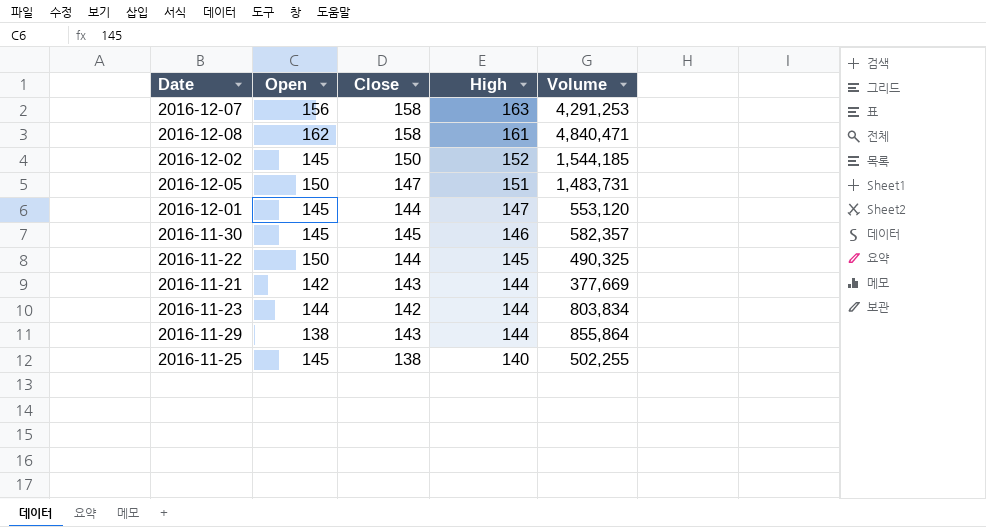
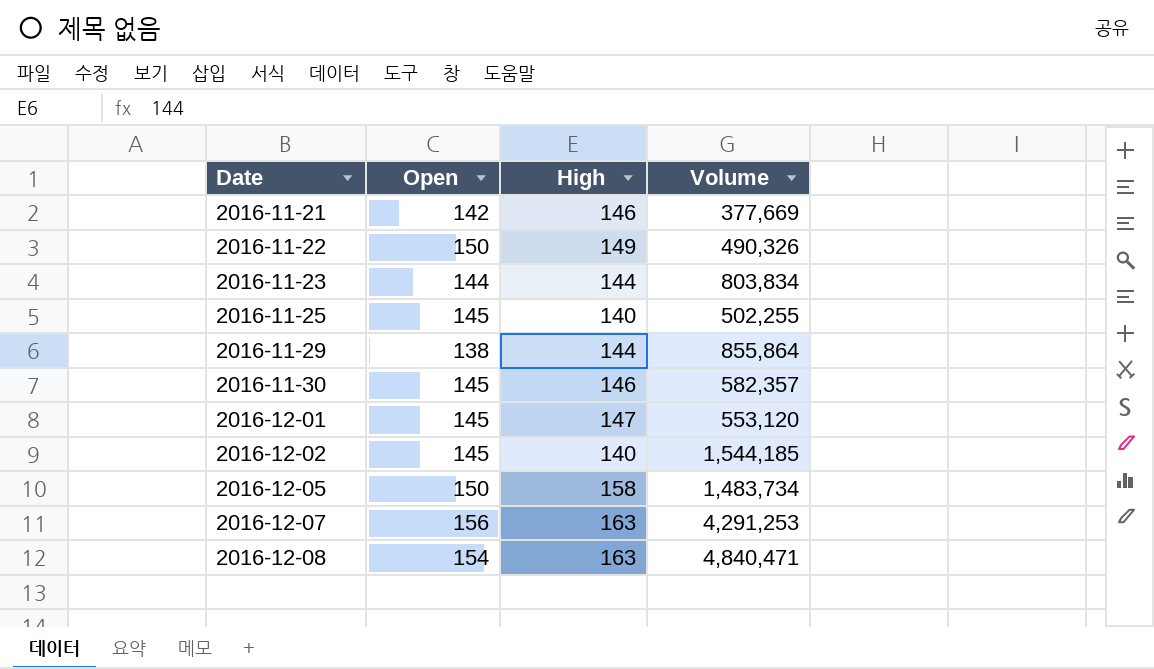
row order: High descending -> Date ascending
column Close | position: 3 -> none
2016-11-21 | High: 144 -> 146
2016-11-22 | High: 145 -> 149
2016-11-22 | Volume: 490,325 -> 490,326
2016-12-02 | High: 152 -> 140
2016-12-05 | High: 151 -> 158
2016-12-05 | Volume: 1,483,731 -> 1,483,734
2016-12-08 | Open: 162 -> 154
2016-12-08 | High: 161 -> 163

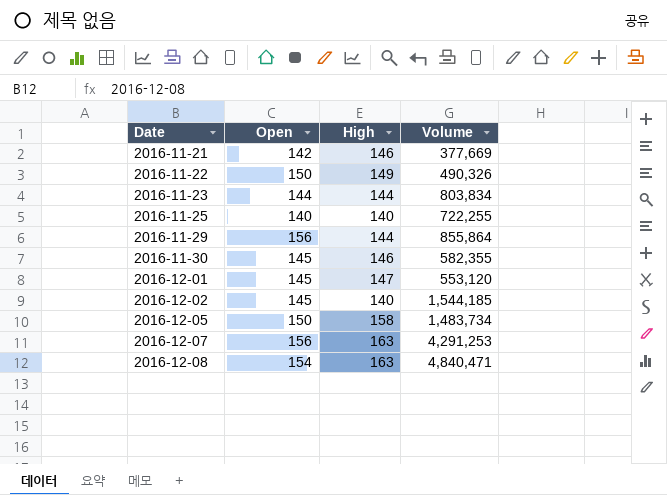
2016-11-25 | Open: 145 -> 140
2016-11-25 | Volume: 502,255 -> 722,255
2016-11-29 | Open: 138 -> 156
2016-11-30 | Volume: 582,357 -> 582,355

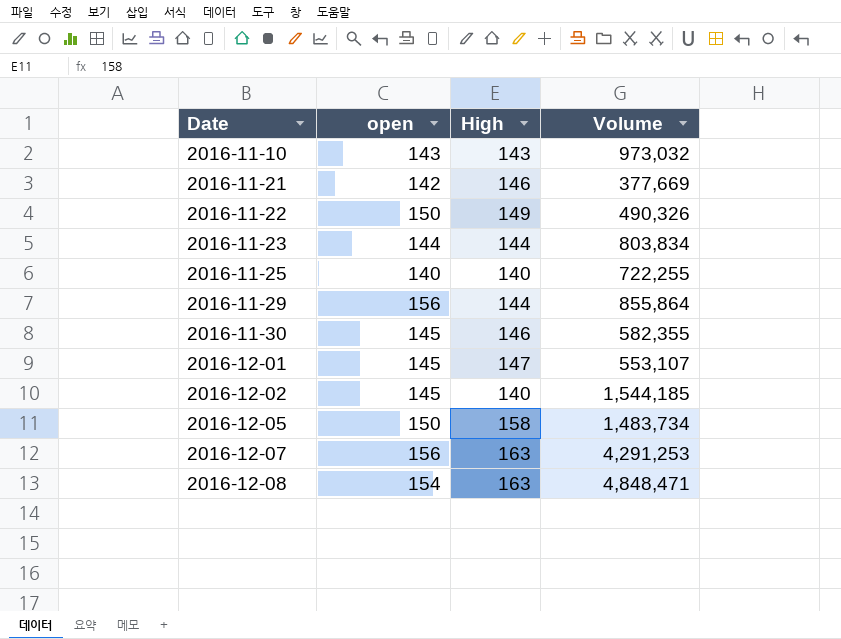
column name: Open -> open
row 2016-11-10: none -> 143 | 143 | 973,032
2016-12-01 | Volume: 553,120 -> 553,107
2016-12-08 | Volume: 4,840,471 -> 4,848,471

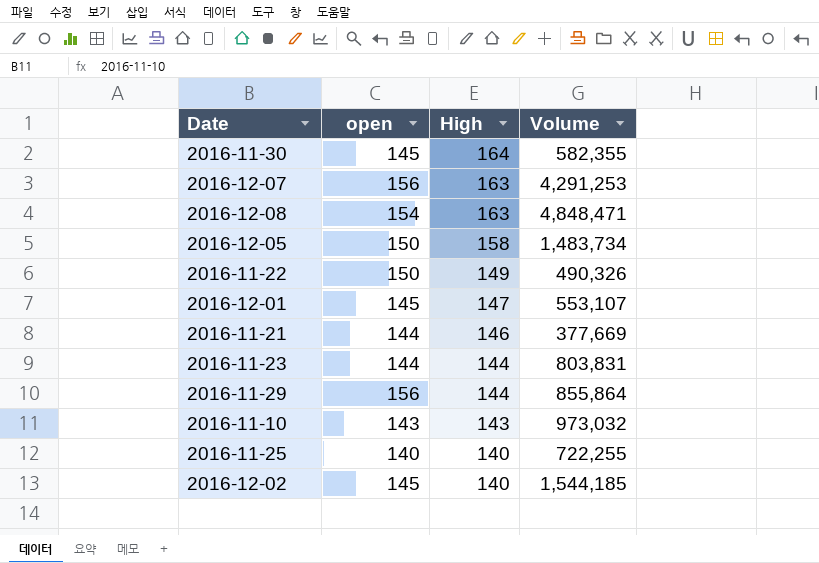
row order: Date ascending -> High descending
2016-11-30 | High: 146 -> 164
2016-11-21 | open: 142 -> 144
2016-11-23 | Volume: 803,834 -> 803,831

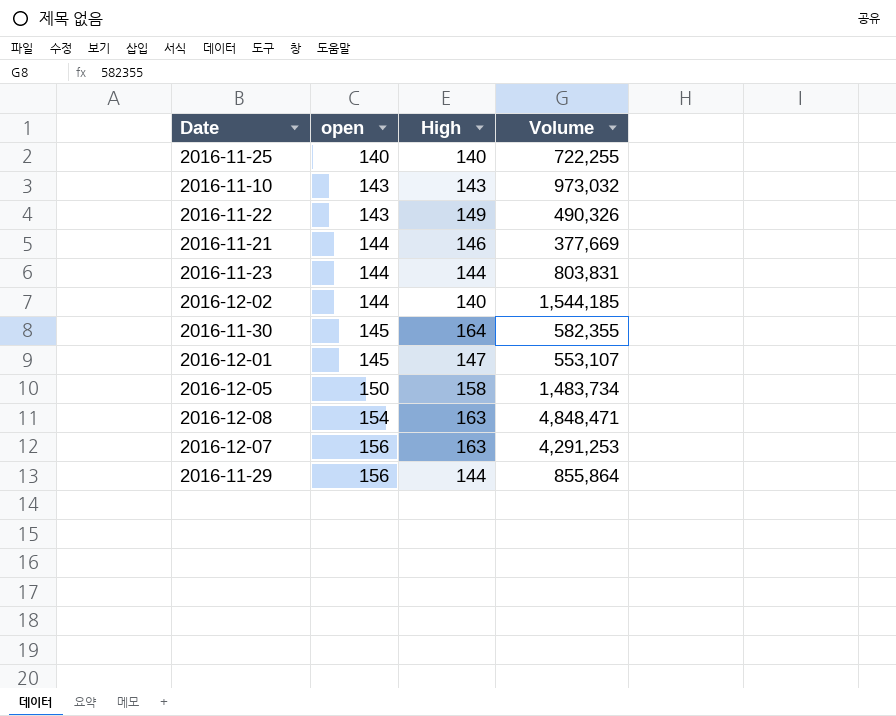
row order: High descending -> open ascending
2016-11-22 | open: 150 -> 143
2016-12-02 | open: 145 -> 144

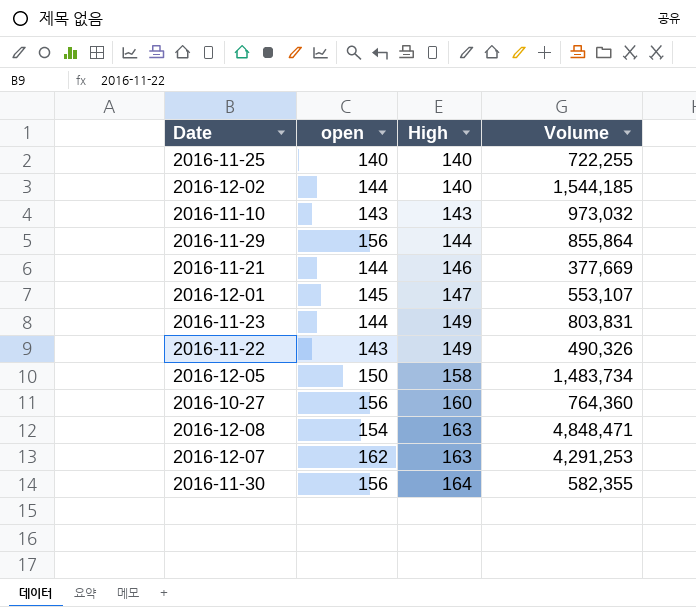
row order: open ascending -> High ascending
2016-11-23 | High: 144 -> 149
row 2016-10-27: none -> 156 | 160 | 764,360
2016-12-07 | open: 156 -> 162
2016-11-30 | open: 145 -> 156

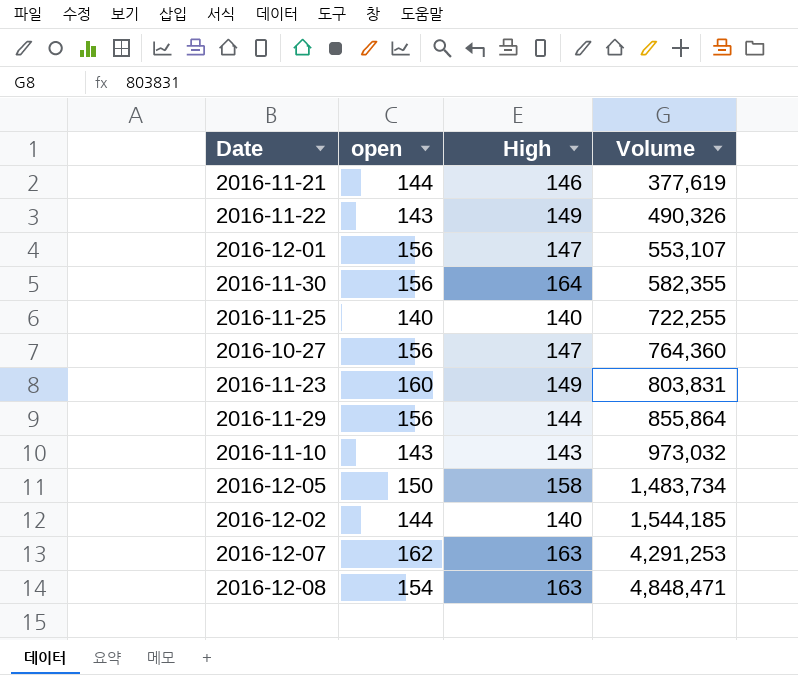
row order: High ascending -> Volume ascending
2016-11-21 | Volume: 377,669 -> 377,619
2016-12-01 | open: 145 -> 156
2016-10-27 | High: 160 -> 147
2016-11-23 | open: 144 -> 160

